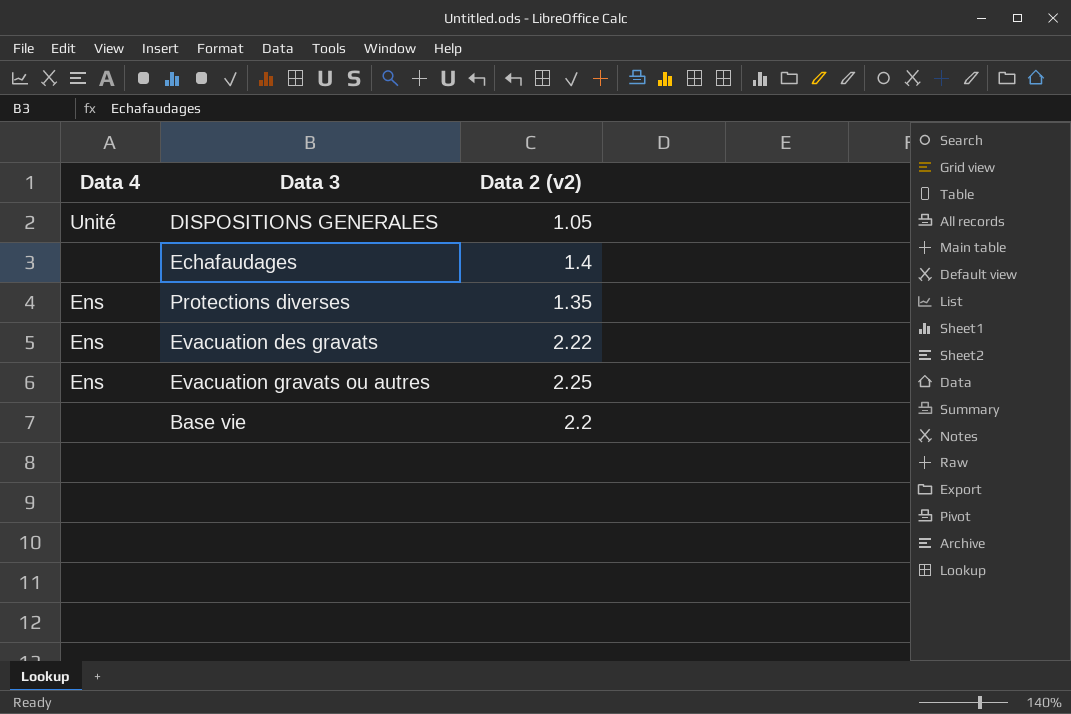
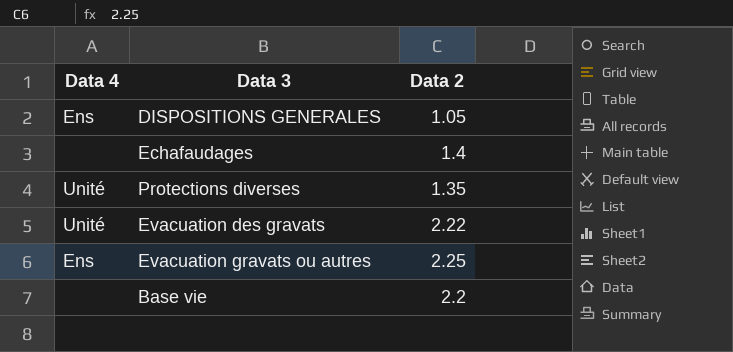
column name: Data 2 (v2) -> Data 2
DISPOSITIONS GENERALES | Data 4: Unité -> Ens
Protections diverses | Data 4: Ens -> Unité
Evacuation des gravats | Data 4: Ens -> Unité

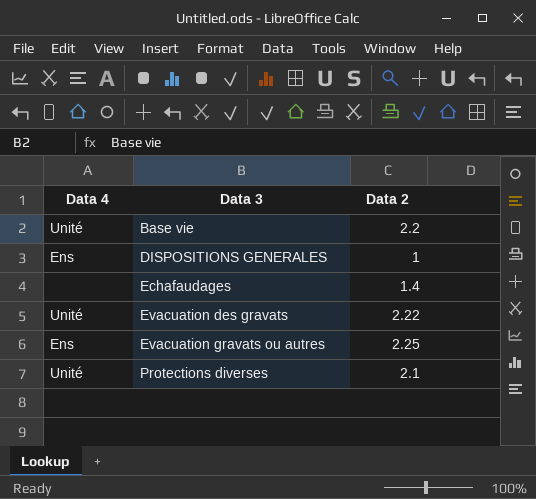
row order: none -> Data 3 ascending
Base vie | Data 4: none -> Unité
DISPOSITIONS GENERALES | Data 2: 1.05 -> 1
Protections diverses | Data 2: 1.35 -> 2.1

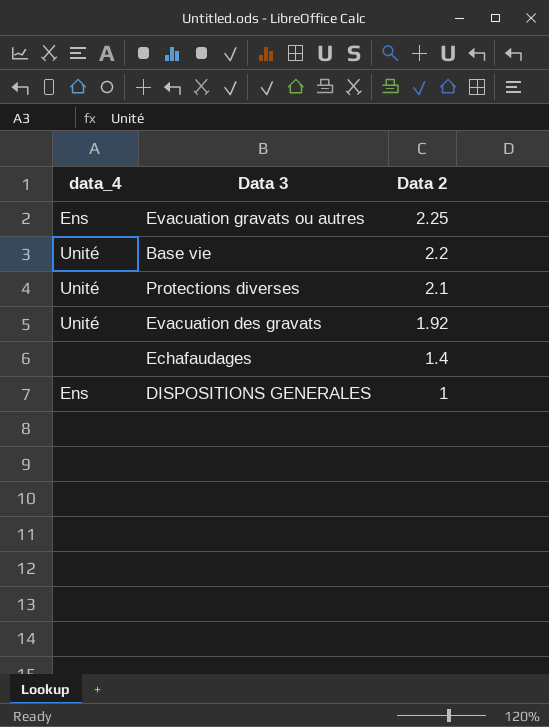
row order: Data 3 ascending -> Data 2 descending
column name: Data 4 -> data_4
Evacuation des gravats | Data 2: 2.22 -> 1.92

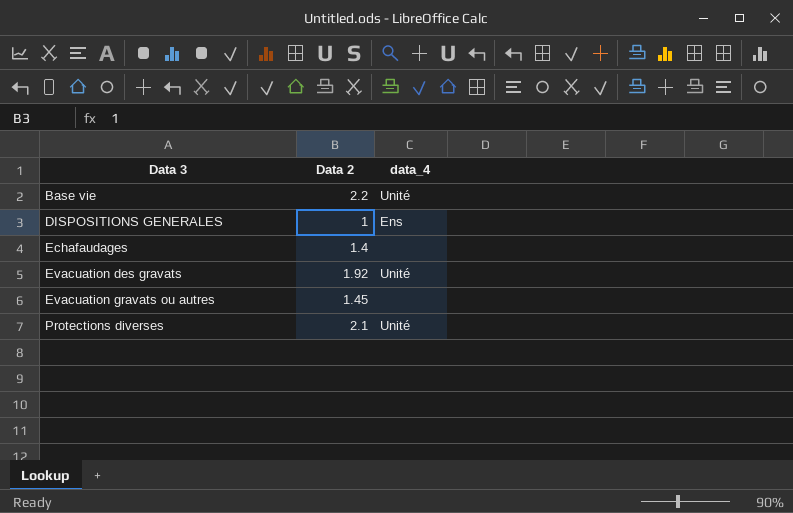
row order: Data 2 descending -> Data 3 ascending
column data_4 | position: 1 -> 3
Evacuation gravats ou autres | Data 2: 2.25 -> 1.45
Evacuation gravats ou autres | data_4: Ens -> none

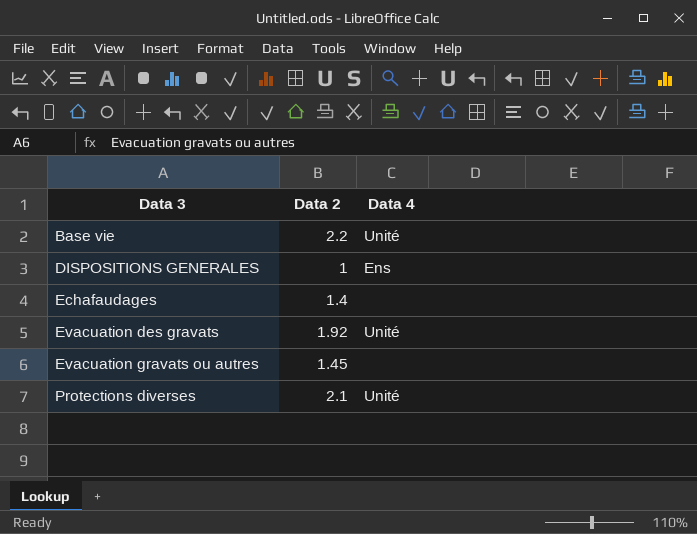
column name: data_4 -> Data 4

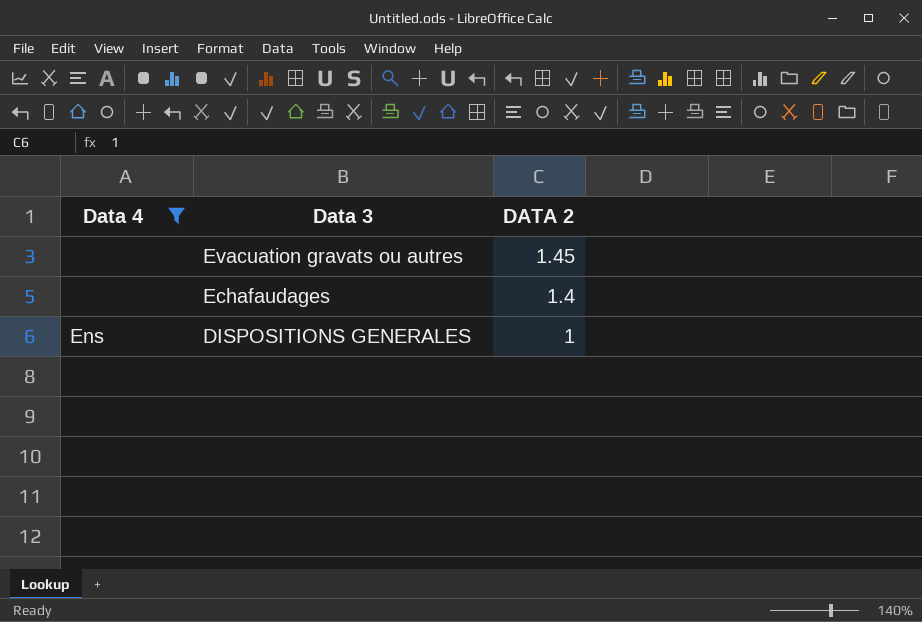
filter: none -> Data 4 != Unité
row order: Data 3 ascending -> Data 3 descending
column Data 4 | position: 3 -> 1
column name: Data 2 -> DATA 2

